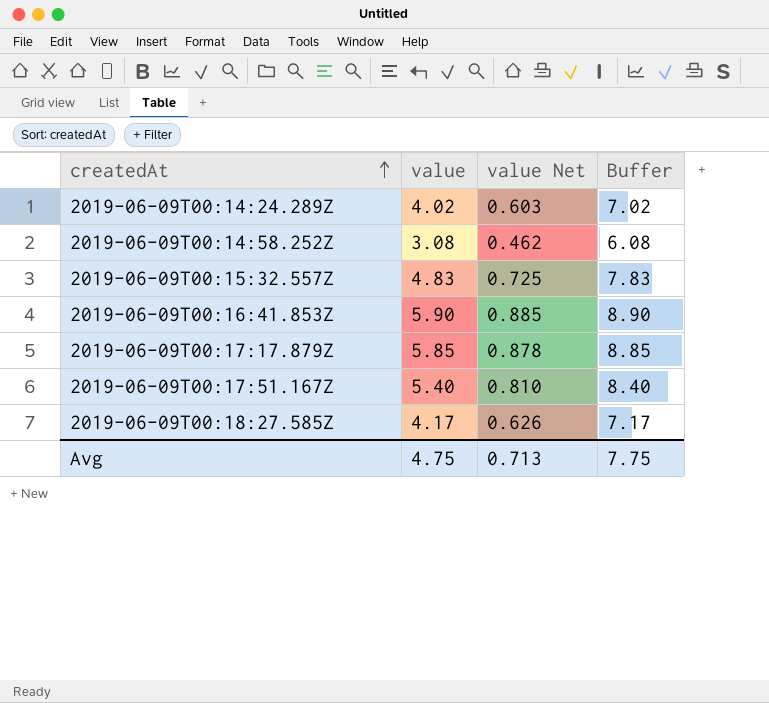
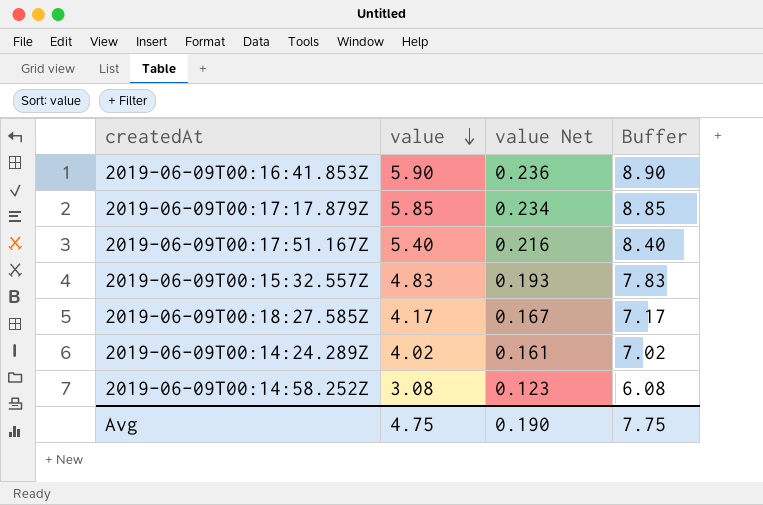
row order: createdAt ascending -> value descending
column value Net | formula: [value] * 0.15 -> [value] * 0.04
Avg | value Net: 0.713 -> 0.190

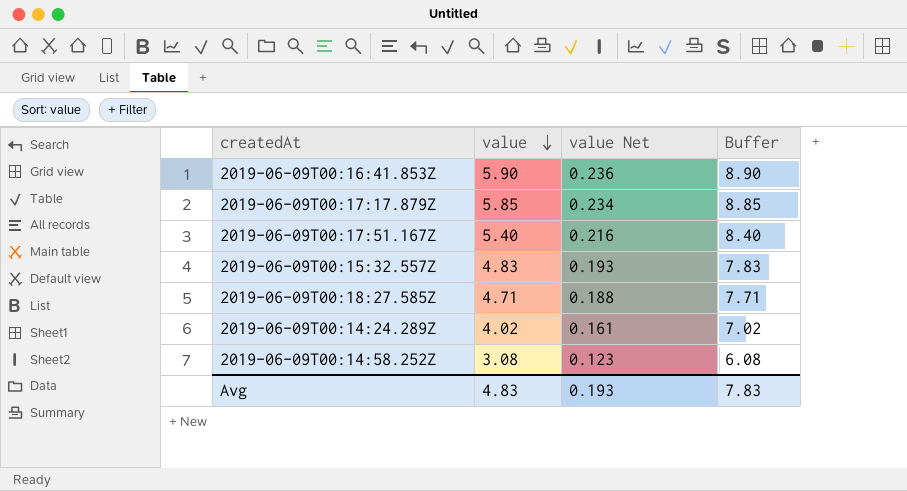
2019-06-09T00:18:27.585Z | value: 4.17 -> 4.71
2019-06-09T00:18:27.585Z | value Net: 0.167 -> 0.188
2019-06-09T00:18:27.585Z | Buffer: 7.17 -> 7.71
Avg | value: 4.75 -> 4.83
Avg | value Net: 0.190 -> 0.193
Avg | Buffer: 7.75 -> 7.83

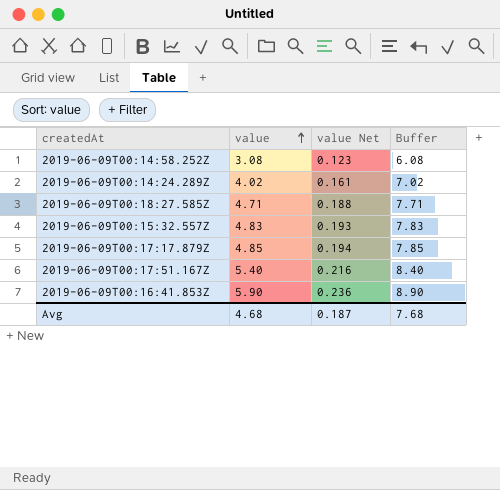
row order: value descending -> value ascending
2019-06-09T00:17:17.879Z | value: 5.85 -> 4.85
2019-06-09T00:17:17.879Z | value Net: 0.234 -> 0.194
2019-06-09T00:17:17.879Z | Buffer: 8.85 -> 7.85
Avg | value: 4.83 -> 4.68
Avg | value Net: 0.193 -> 0.187
Avg | Buffer: 7.83 -> 7.68

